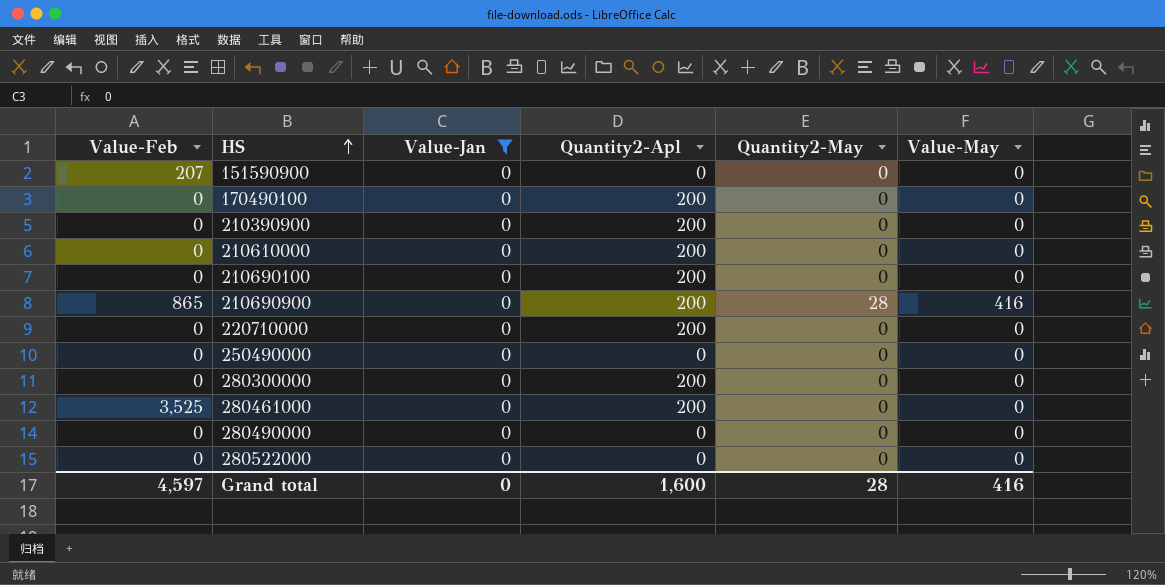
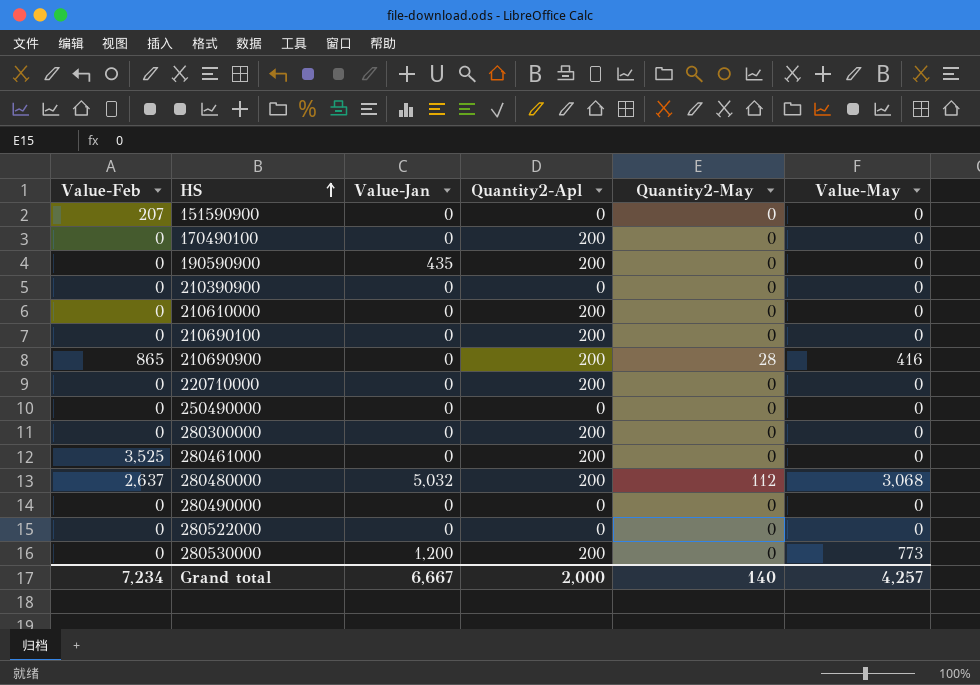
filter: Value-Jan = 0 -> none
210390900 | Quantity2-Apl: 200 -> 0
Grand total | Value-Feb: 4,597 -> 7,234
Grand total | Value-Jan: 0 -> 6,667
Grand total | Quantity2-Apl: 1,600 -> 2,000
Grand total | Quantity2-May: 28 -> 140
Grand total | Value-May: 416 -> 4,257

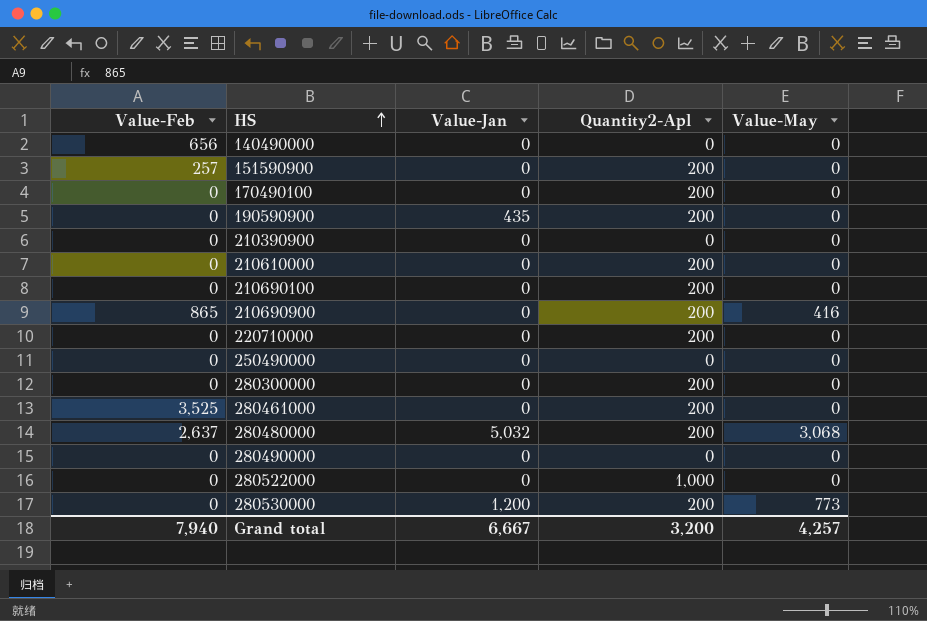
column Quantity2-May | position: 5 -> none
row 140490000: none -> 656 | 0 | 0 | 0
151590900 | Value-Feb: 207 -> 257
151590900 | Quantity2-Apl: 0 -> 200
280522000 | Quantity2-Apl: 0 -> 1,000
Grand total | Value-Feb: 7,234 -> 7,940
Grand total | Quantity2-Apl: 2,000 -> 3,200

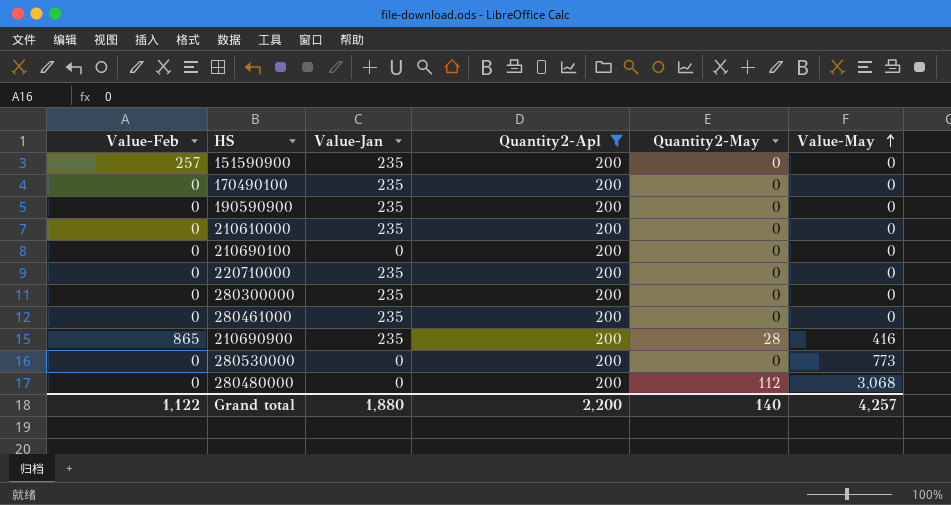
filter: none -> Quantity2-Apl = 200
row order: HS ascending -> Value-May ascending
column Quantity2-May | position: none -> 5
151590900 | Value-Jan: 0 -> 235
170490100 | Value-Jan: 0 -> 235
190590900 | Value-Jan: 435 -> 235
210610000 | Value-Jan: 0 -> 235
220710000 | Value-Jan: 0 -> 235
280300000 | Value-Jan: 0 -> 235
280461000 | Value-Feb: 3,525 -> 0
280461000 | Value-Jan: 0 -> 235
210690900 | Value-Jan: 0 -> 235
280530000 | Value-Jan: 1,200 -> 0
280480000 | Value-Feb: 2,637 -> 0
280480000 | Value-Jan: 5,032 -> 0
Grand total | Value-Feb: 7,940 -> 1,122
Grand total | Value-Jan: 6,667 -> 1,880
Grand total | Quantity2-Apl: 3,200 -> 2,200

